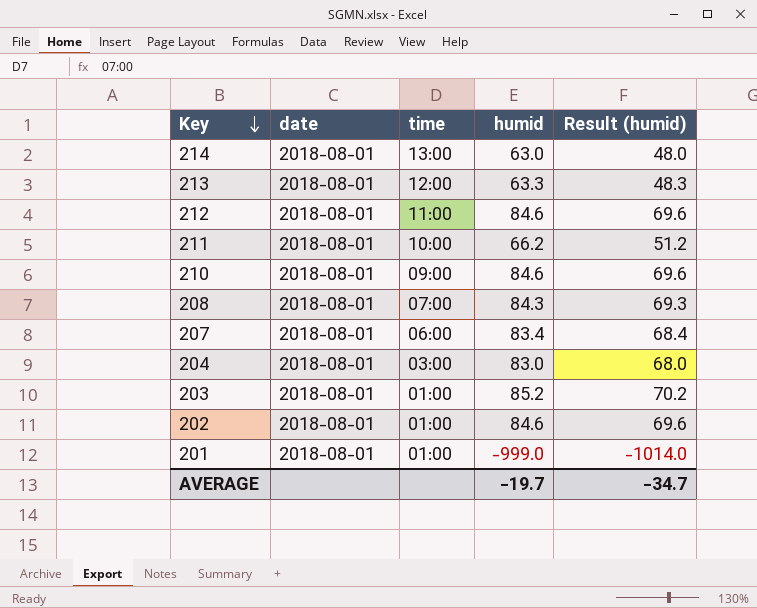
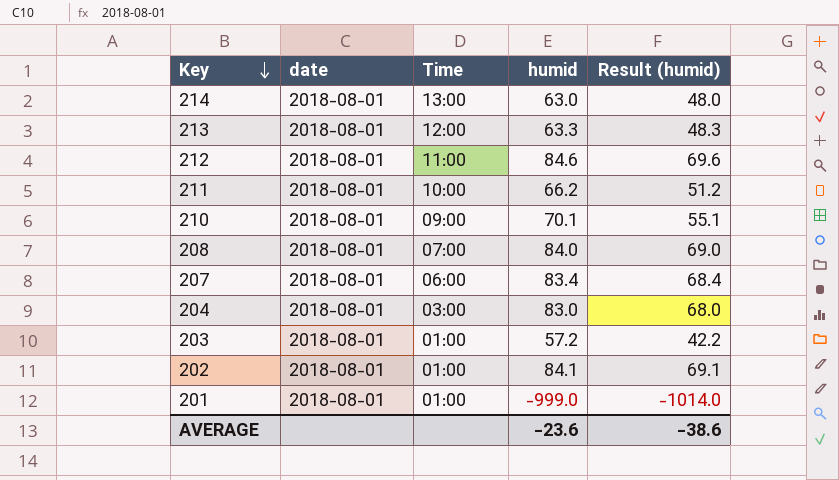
column name: time -> Time
210 | humid: 84.6 -> 70.1
210 | Result (humid): 69.6 -> 55.1
208 | humid: 84.3 -> 84.0
208 | Result (humid): 69.3 -> 69.0
203 | humid: 85.2 -> 57.2
203 | Result (humid): 70.2 -> 42.2
202 | humid: 84.6 -> 84.1
202 | Result (humid): 69.6 -> 69.1
AVERAGE | humid: -19.7 -> -23.6
AVERAGE | Result (humid): -34.7 -> -38.6

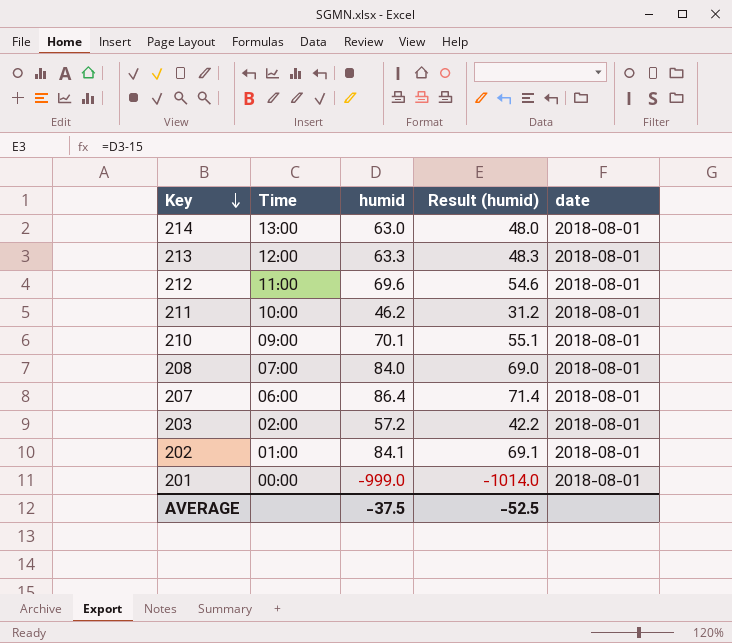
column date | position: 2 -> 5
row 204: 2018-08-01 | 03:00 | 83.0 | 68.0 -> none
212 | humid: 84.6 -> 69.6
212 | Result (humid): 69.6 -> 54.6
211 | humid: 66.2 -> 46.2
211 | Result (humid): 51.2 -> 31.2
207 | humid: 83.4 -> 86.4
207 | Result (humid): 68.4 -> 71.4
203 | Time: 01:00 -> 02:00
201 | Time: 01:00 -> 00:00
AVERAGE | humid: -23.6 -> -37.5
AVERAGE | Result (humid): -38.6 -> -52.5

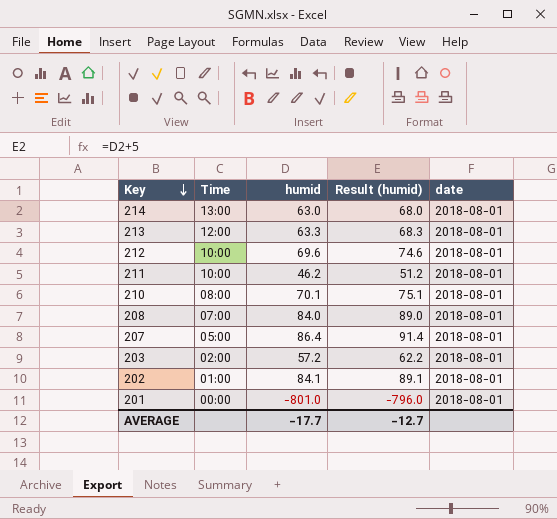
column Result (humid) | formula: [humid] - 15 -> [humid] + 5
212 | Time: 11:00 -> 10:00
210 | Time: 09:00 -> 08:00
207 | Time: 06:00 -> 05:00
201 | humid: -999.0 -> -801.0
AVERAGE | humid: -37.5 -> -17.7
AVERAGE | Result (humid): -52.5 -> -12.7

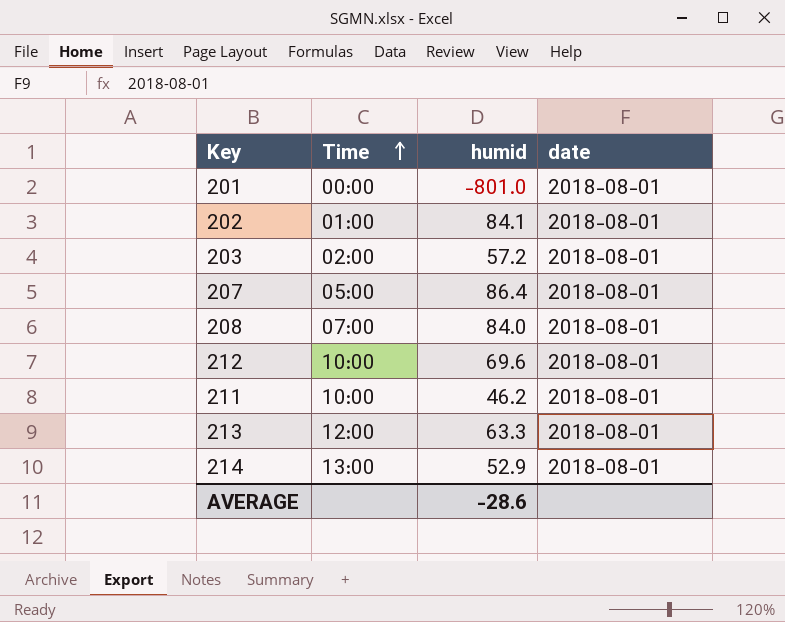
row order: Key descending -> Time ascending
column Result (humid) | formula: [humid] + 5 -> none
row 210: 08:00 | 70.1 | 75.1 | 2018-08-01 -> none
214 | humid: 63.0 -> 52.9
AVERAGE | humid: -17.7 -> -28.6

